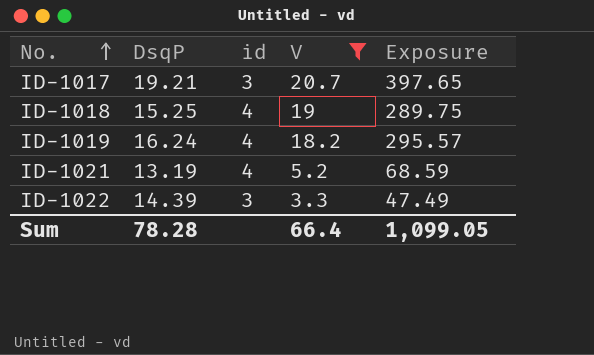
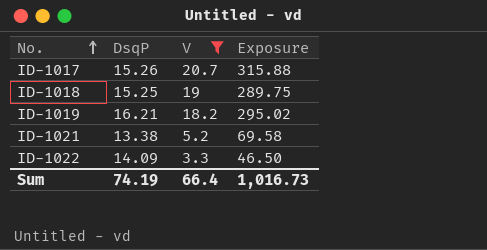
column id | position: 3 -> none
ID-1017 | DsqP: 19.21 -> 15.26
ID-1017 | Exposure: 397.65 -> 315.88
ID-1019 | DsqP: 16.24 -> 16.21
ID-1019 | Exposure: 295.57 -> 295.02
ID-1021 | DsqP: 13.19 -> 13.38
ID-1021 | Exposure: 68.59 -> 69.58
ID-1022 | DsqP: 14.39 -> 14.09
ID-1022 | Exposure: 47.49 -> 46.50
Sum | DsqP: 78.28 -> 74.19
Sum | Exposure: 1,099.05 -> 1,016.73

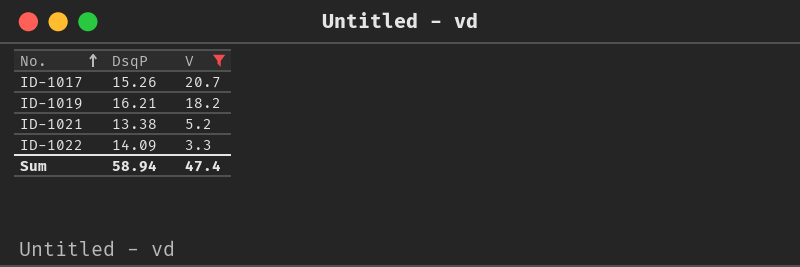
column Exposure | formula: [DsqP] * [V] -> none
row ID-1018: 15.25 | 19 | 289.75 -> none
Sum | DsqP: 74.19 -> 58.94
Sum | V: 66.4 -> 47.4

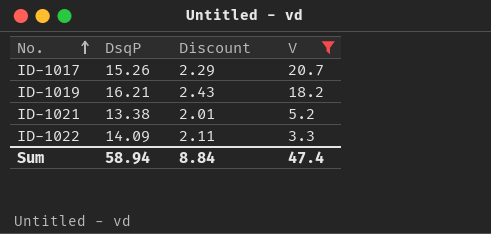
column Discount | formula: none -> [DsqP] * 0.15

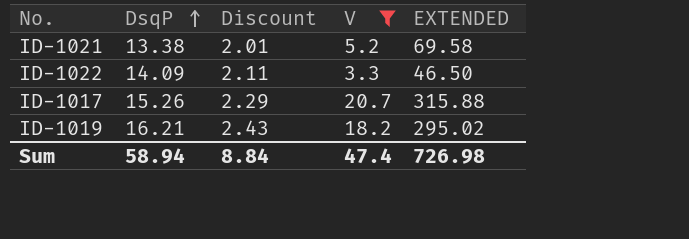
row order: No. ascending -> DsqP ascending
column EXTENDED | formula: none -> [DsqP] * [V]

